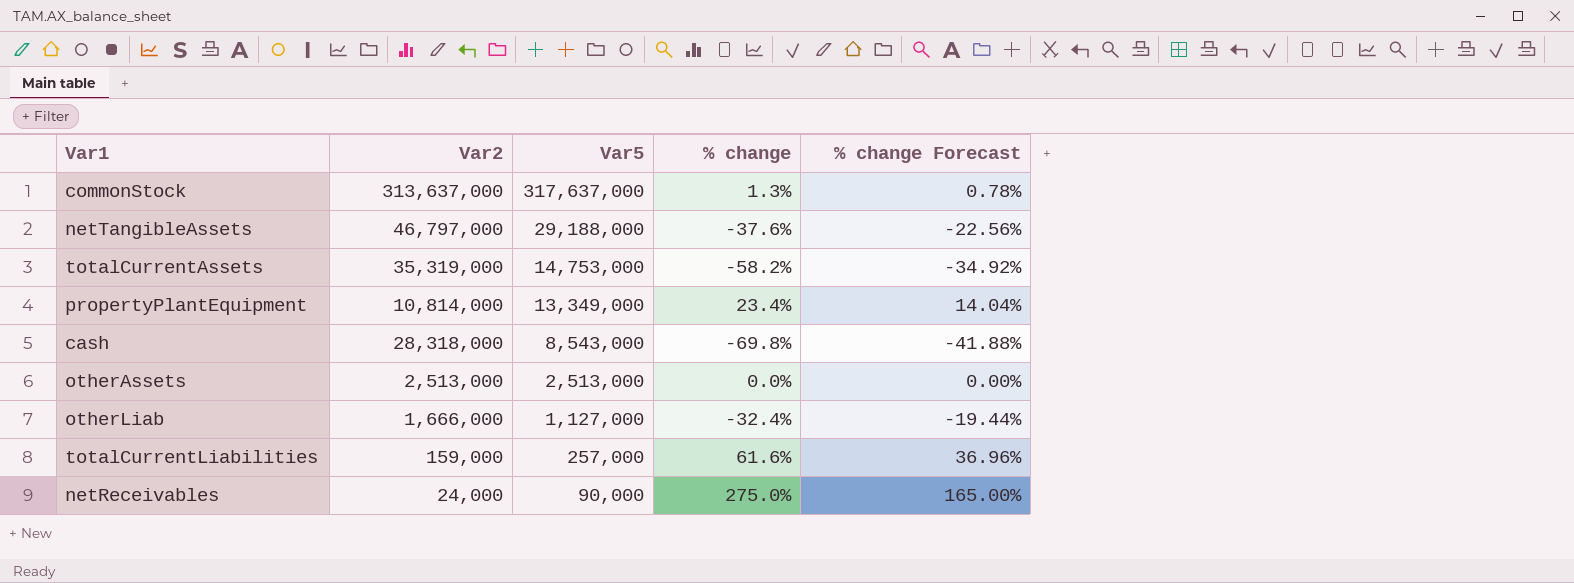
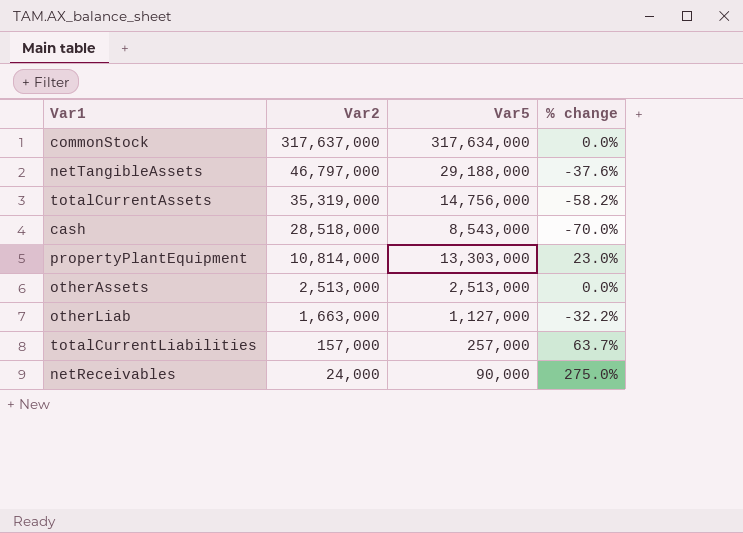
row order: Var5 descending -> Var2 descending
column % change Forecast | formula: [% change] * 0.6 -> none
commonStock | Var2: 313,637,000 -> 317,637,000
commonStock | Var5: 317,637,000 -> 317,634,000
commonStock | % change: 1.3% -> 0.0%
totalCurrentAssets | Var5: 14,753,000 -> 14,756,000
cash | Var2: 28,318,000 -> 28,518,000
cash | % change: -69.8% -> -70.0%
propertyPlantEquipment | Var5: 13,349,000 -> 13,303,000
propertyPlantEquipment | % change: 23.4% -> 23.0%
otherLiab | Var2: 1,666,000 -> 1,663,000
otherLiab | % change: -32.4% -> -32.2%
totalCurrentLiabilities | Var2: 159,000 -> 157,000
totalCurrentLiabilities | % change: 61.6% -> 63.7%

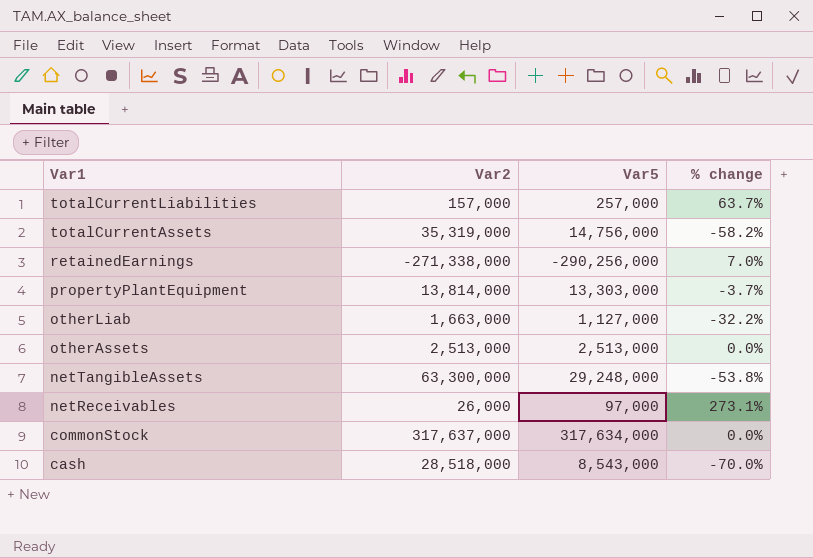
row order: Var2 descending -> Var1 descending
row retainedEarnings: none -> -271,338,000 | -290,256,000 | 7.0%
propertyPlantEquipment | Var2: 10,814,000 -> 13,814,000
propertyPlantEquipment | % change: 23.0% -> -3.7%
netTangibleAssets | Var2: 46,797,000 -> 63,300,000
netTangibleAssets | Var5: 29,188,000 -> 29,248,000
netTangibleAssets | % change: -37.6% -> -53.8%
netReceivables | Var2: 24,000 -> 26,000
netReceivables | Var5: 90,000 -> 97,000
netReceivables | % change: 275.0% -> 273.1%

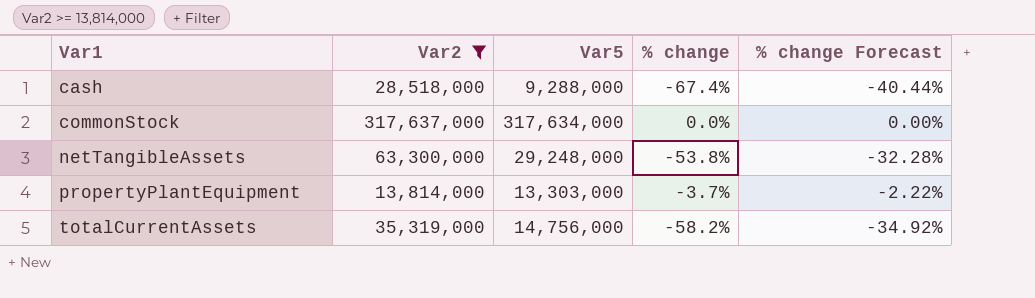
filter: none -> Var2 >= 13,814,000
row order: Var1 descending -> Var1 ascending
column % change Forecast | formula: none -> [% change] * 0.6
cash | Var5: 8,543,000 -> 9,288,000
cash | % change: -70.0% -> -67.4%

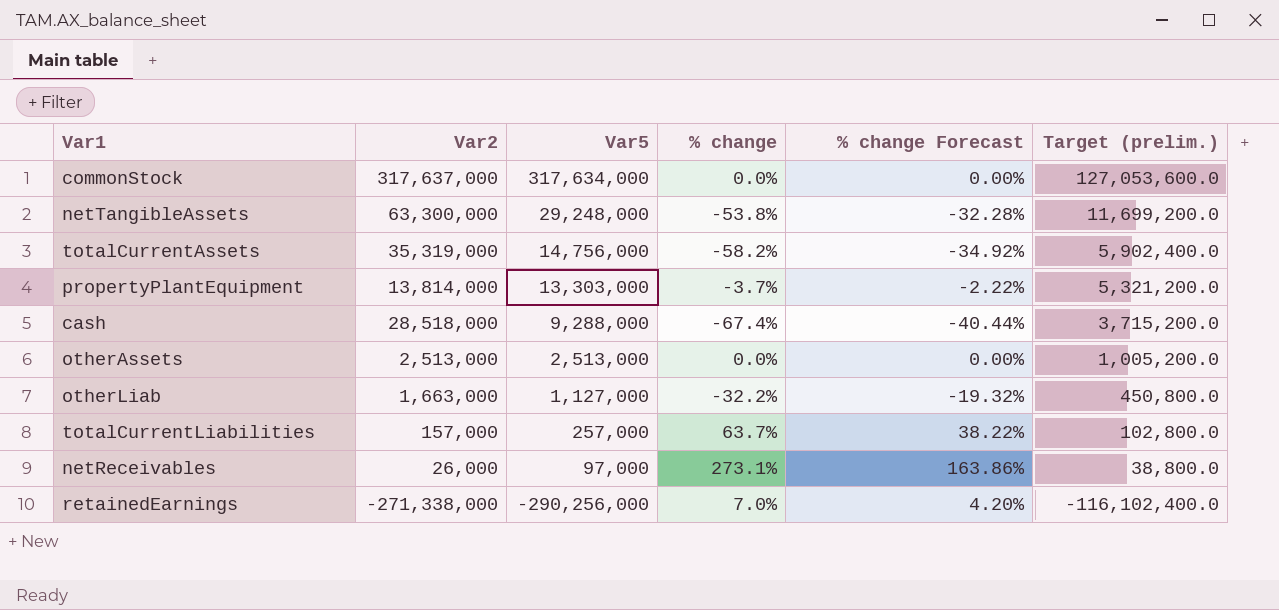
filter: Var2 >= 13,814,000 -> none
row order: Var1 ascending -> Var5 descending
column Target (prelim.) | formula: none -> [Var5] * 0.4

